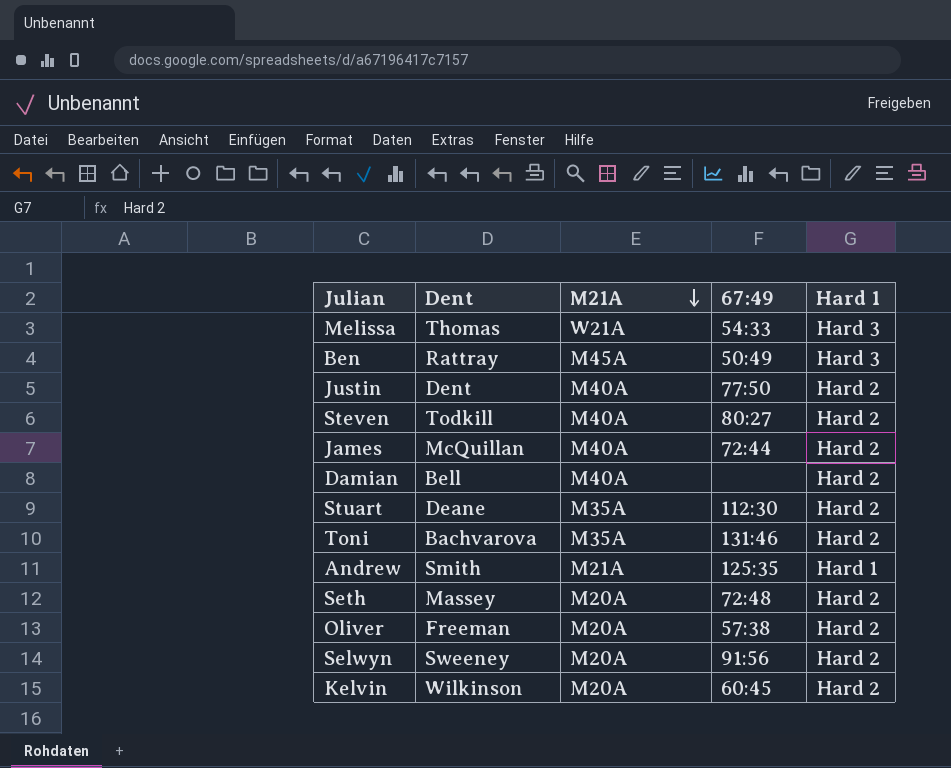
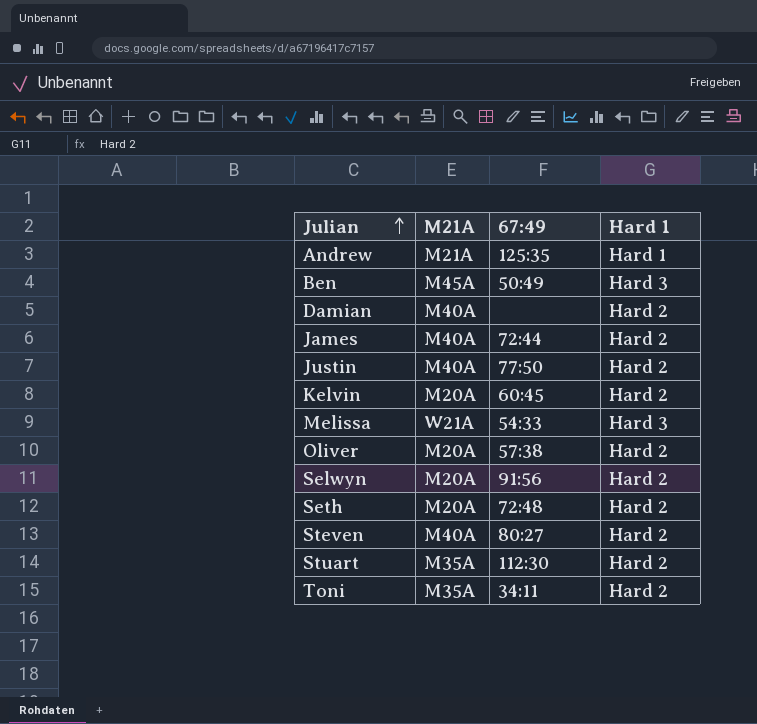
row order: M21A descending -> Julian ascending
column Dent | position: 2 -> none
Toni | 67:49: 131:46 -> 34:11

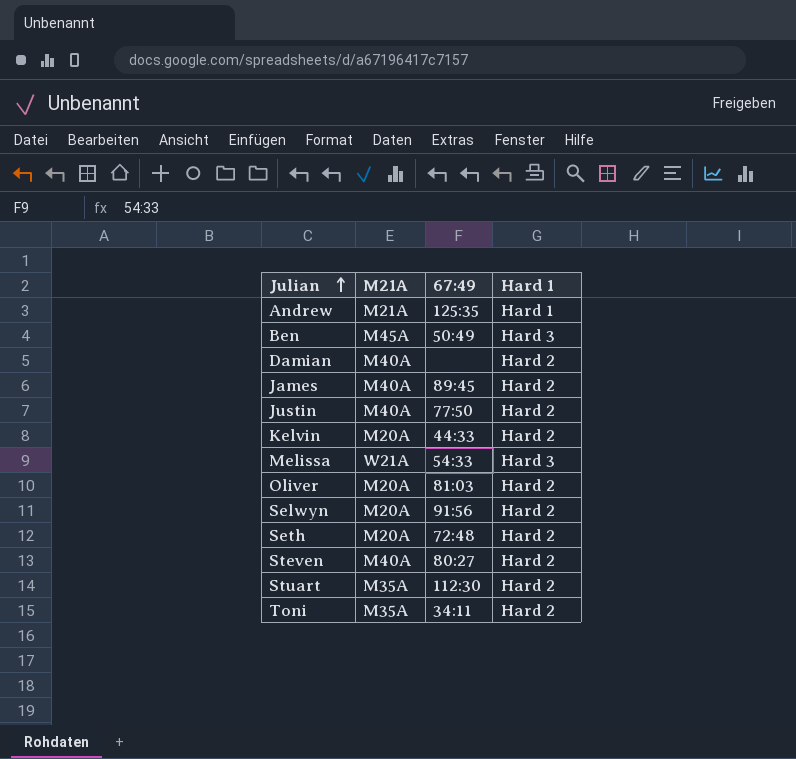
James | 67:49: 72:44 -> 89:45
Kelvin | 67:49: 60:45 -> 44:33
Oliver | 67:49: 57:38 -> 81:03

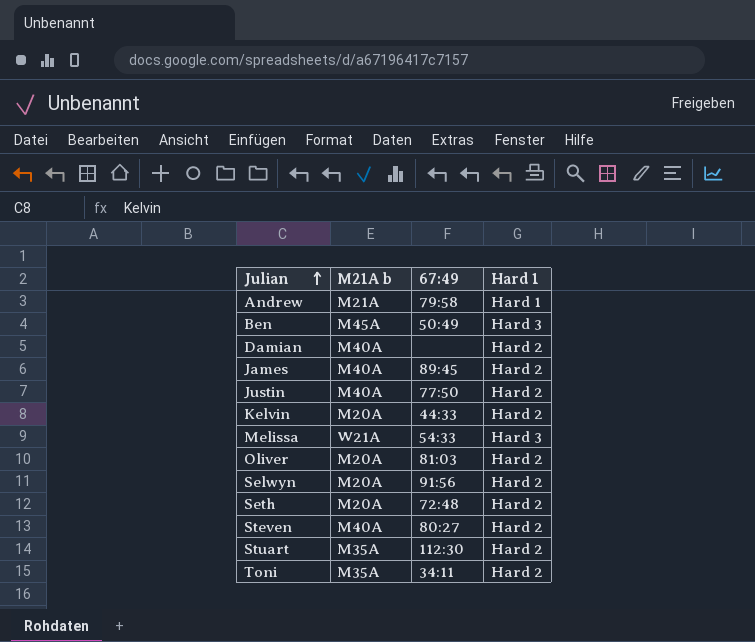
column name: M21A -> M21A b
Andrew | 67:49: 125:35 -> 79:58

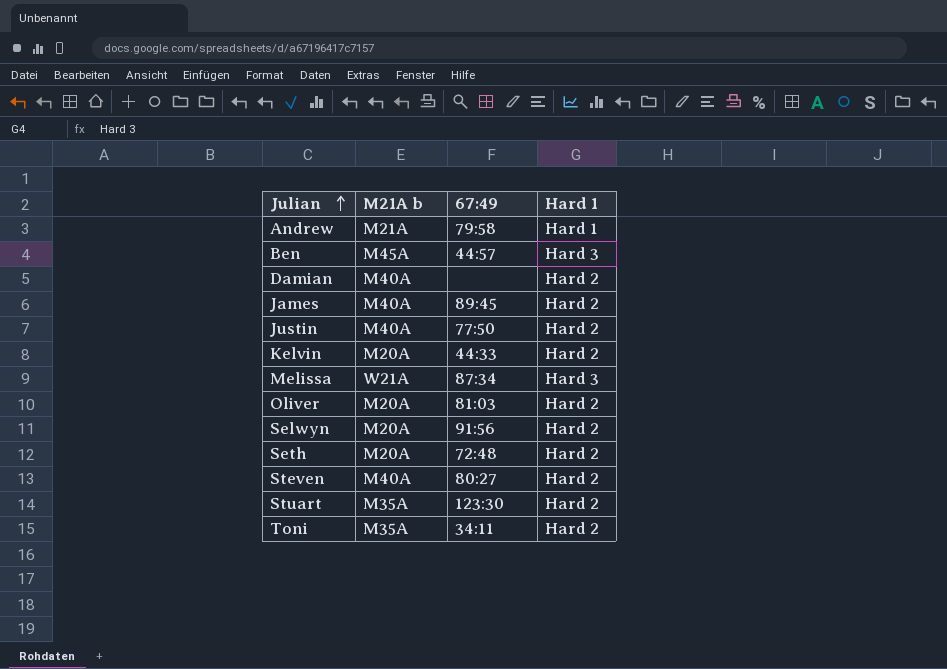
Ben | 67:49: 50:49 -> 44:57
Melissa | 67:49: 54:33 -> 87:34
Stuart | 67:49: 112:30 -> 123:30

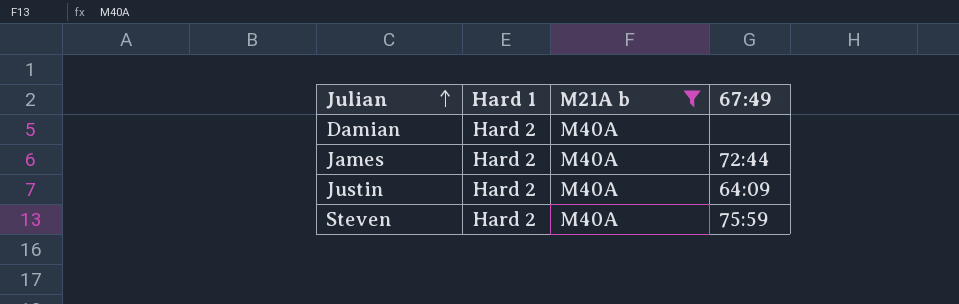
filter: none -> M21A b = M40A
column Hard 1 | position: 4 -> 2
James | 67:49: 89:45 -> 72:44
Justin | 67:49: 77:50 -> 64:09
Steven | 67:49: 80:27 -> 75:59

